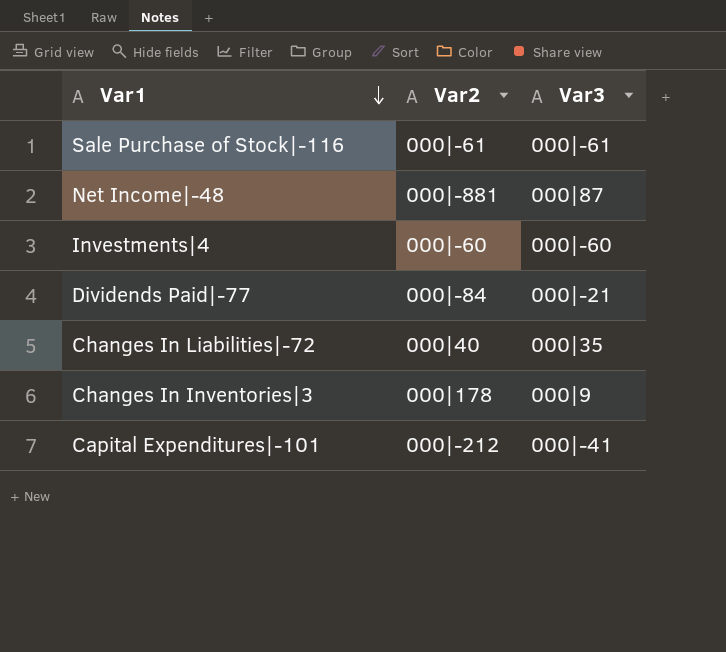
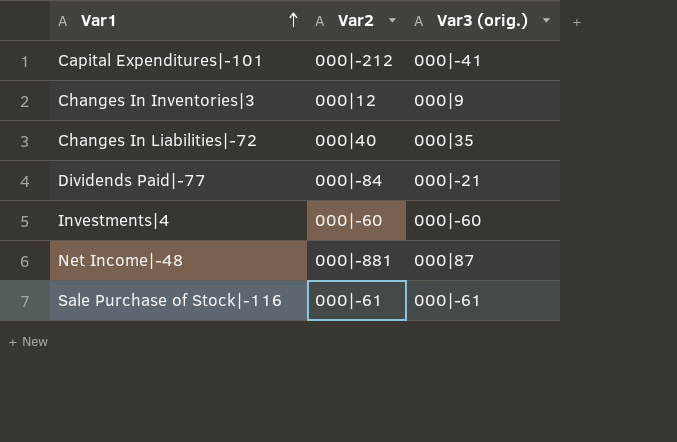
row order: Var1 descending -> Var1 ascending
column name: Var3 -> Var3 (orig.)
Changes In Inventories|3 | Var2: 000|178 -> 000|12

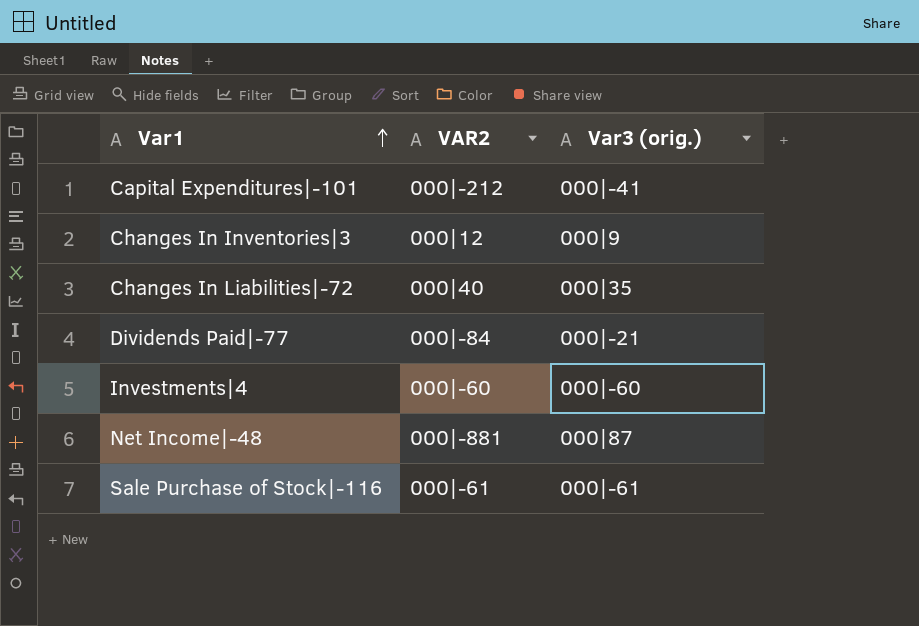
column name: Var2 -> VAR2

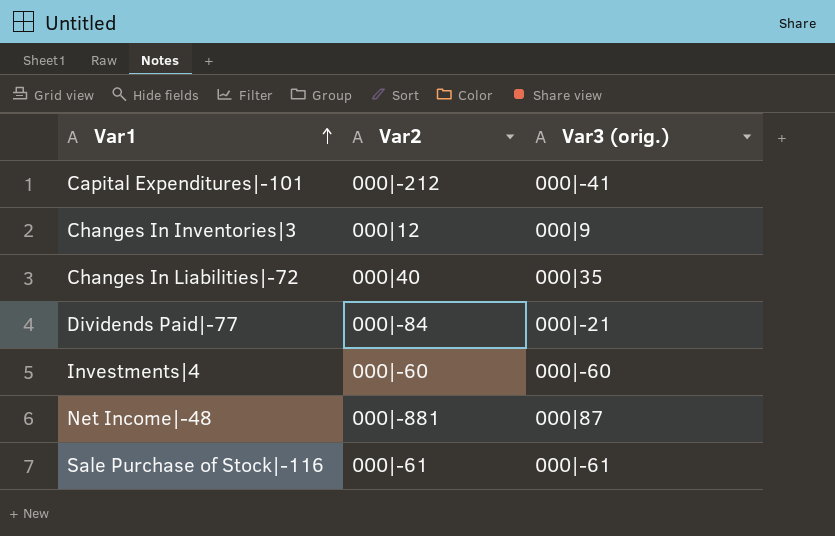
column name: VAR2 -> Var2

